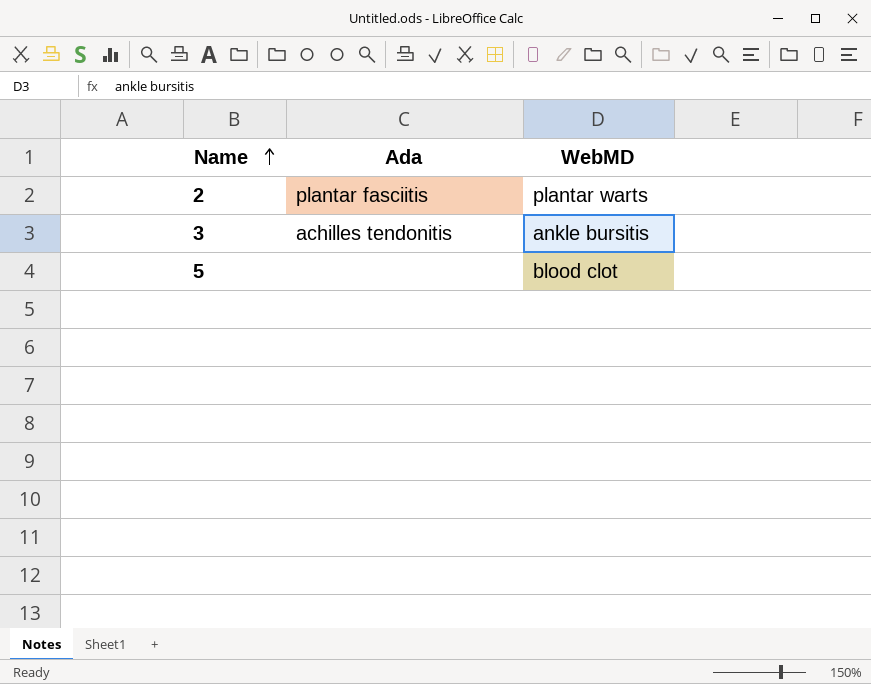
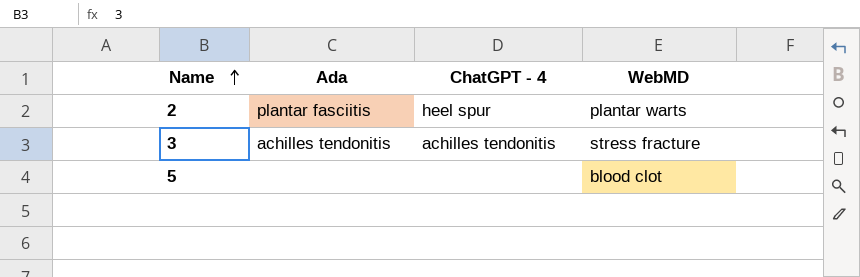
column ChatGPT - 4 | position: none -> 3
3 | WebMD: ankle bursitis -> stress fracture

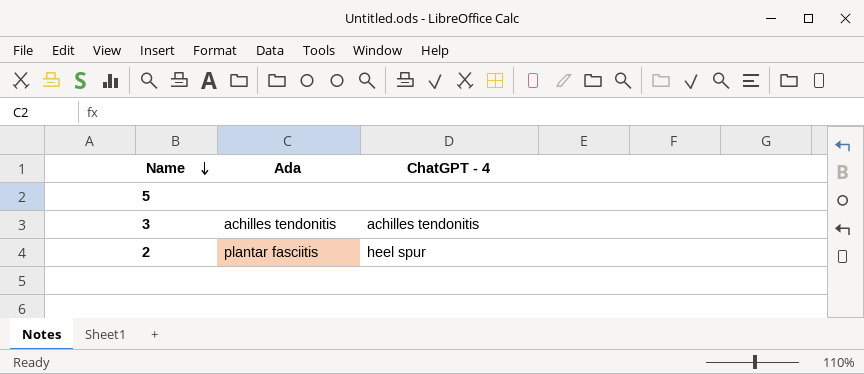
row order: Name ascending -> Name descending
column WebMD | position: 4 -> none

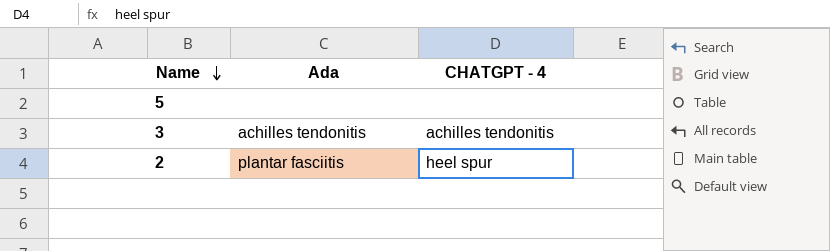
column name: ChatGPT - 4 -> CHATGPT - 4

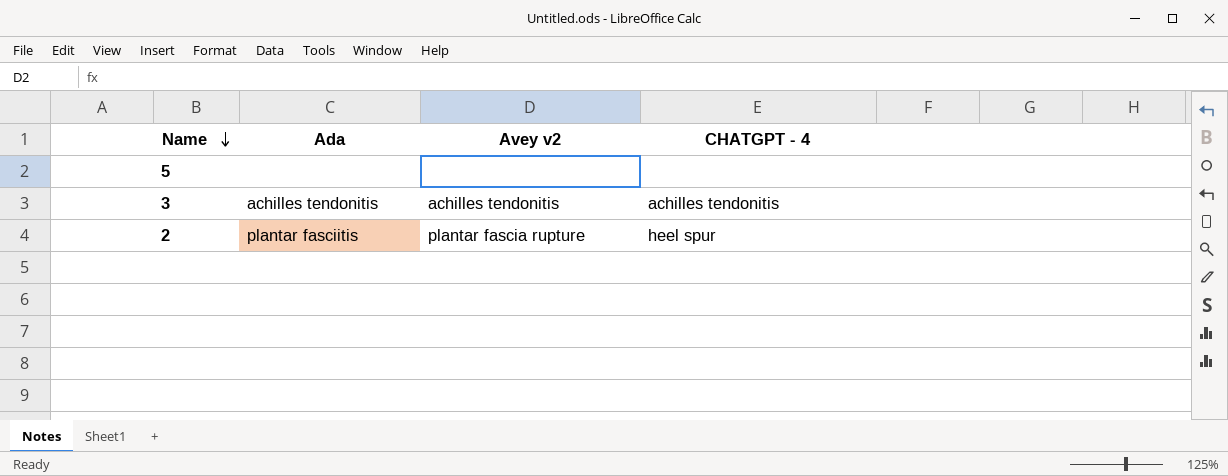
column Avey v2 | position: none -> 3

